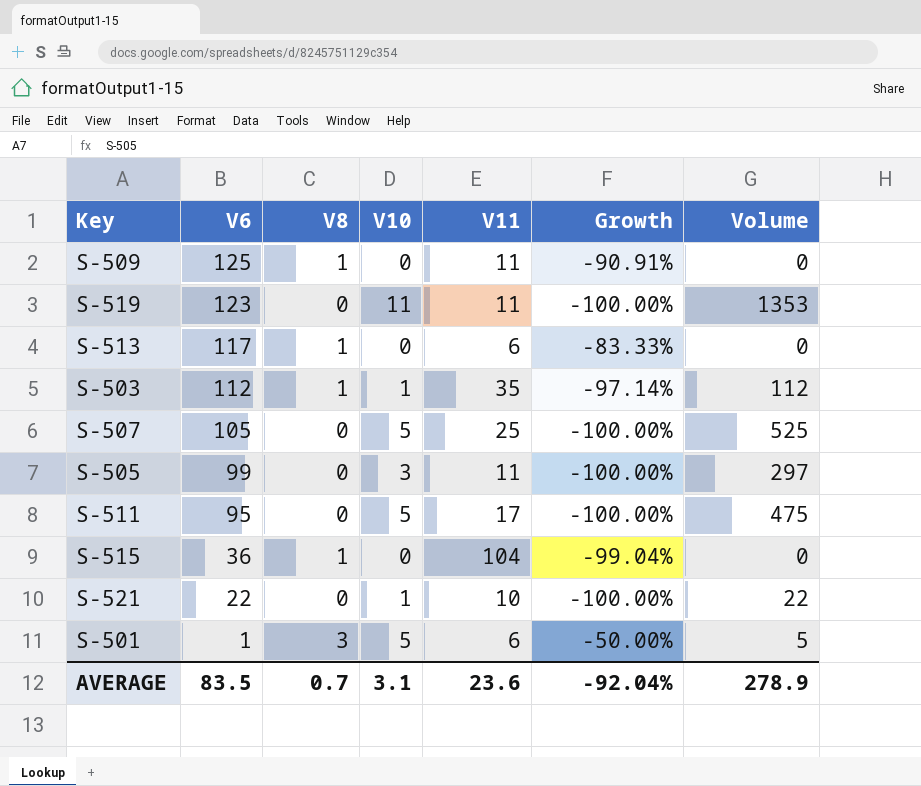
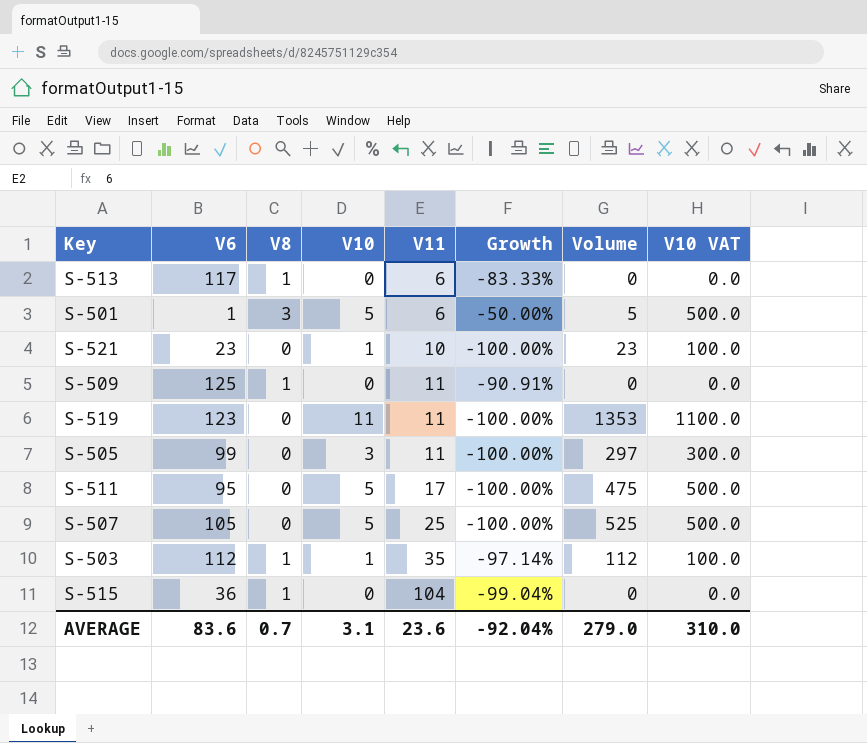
row order: V6 descending -> V11 ascending
column V10 VAT | formula: none -> [V10] * 100
S-521 | V6: 22 -> 23
S-521 | Volume: 22 -> 23
AVERAGE | V6: 83.5 -> 83.6
AVERAGE | Volume: 278.9 -> 279.0

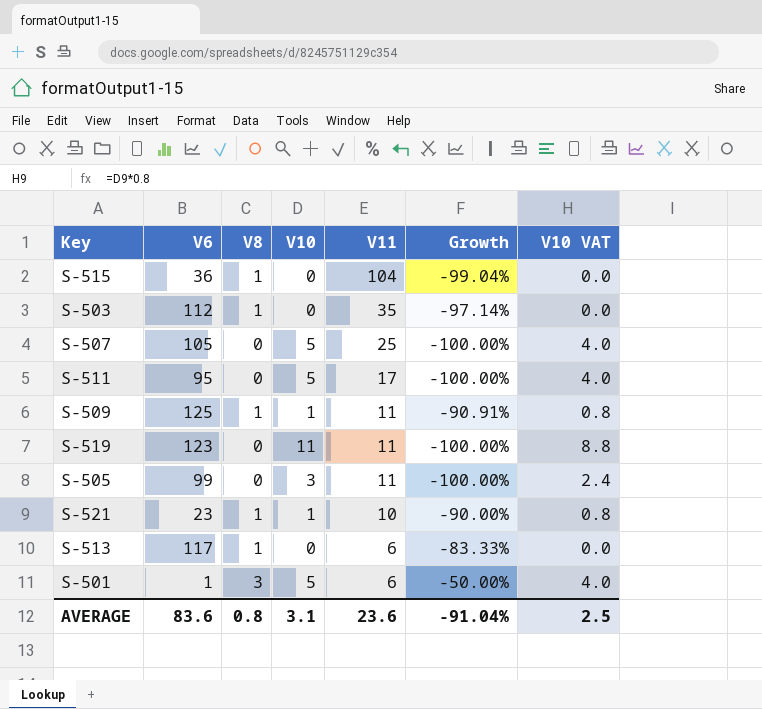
row order: V11 ascending -> V11 descending
column Volume | formula: [V6] * [V10] -> none
column V10 VAT | formula: [V10] * 100 -> [V10] * 0.8
S-503 | V10: 1 -> 0
S-509 | V10: 0 -> 1
S-521 | V8: 0 -> 1
S-521 | Growth: -100.00% -> -90.00%
AVERAGE | V8: 0.7 -> 0.8
AVERAGE | Growth: -92.04% -> -91.04%
AVERAGE | V10 VAT: 310.0 -> 2.5

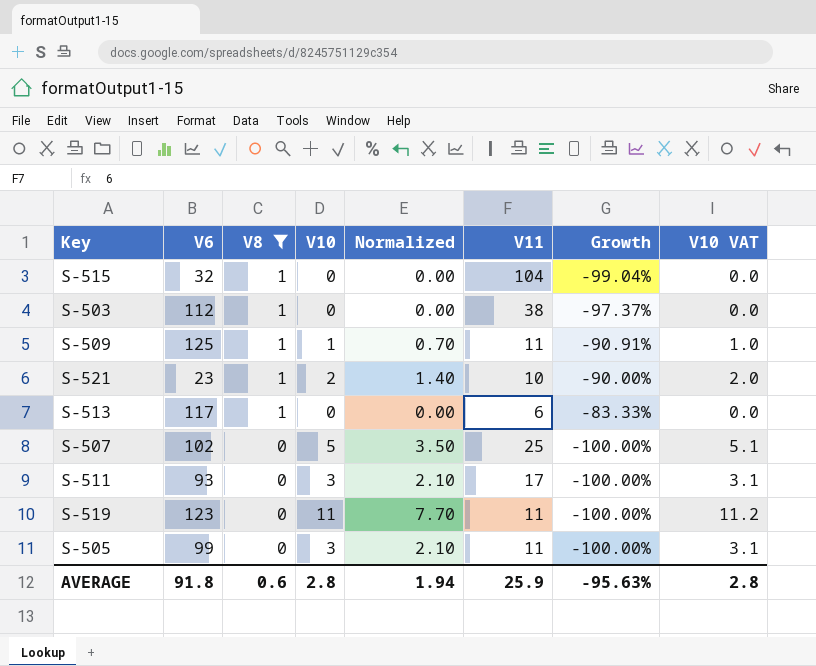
filter: none -> V8 != 3
row order: V11 descending -> V8 descending
column Normalized | formula: none -> [V10] * 0.7
column V10 VAT | formula: [V10] * 0.8 -> [V10] * 1.02
S-515 | V6: 36 -> 32
S-503 | V11: 35 -> 38
S-503 | Growth: -97.14% -> -97.37%
S-521 | V10: 1 -> 2
S-507 | V6: 105 -> 102
S-511 | V6: 95 -> 93
S-511 | V10: 5 -> 3
AVERAGE | V6: 83.6 -> 91.8
AVERAGE | V8: 0.8 -> 0.6
AVERAGE | V10: 3.1 -> 2.8
AVERAGE | V11: 23.6 -> 25.9
AVERAGE | Growth: -91.04% -> -95.63%
AVERAGE | V10 VAT: 2.5 -> 2.8

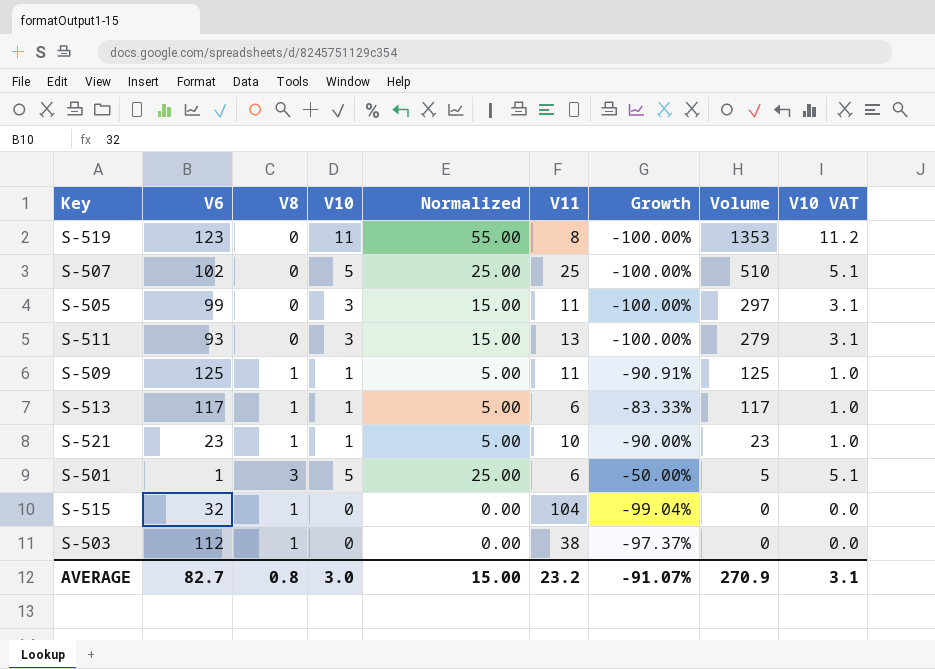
filter: V8 != 3 -> none
row order: V8 descending -> Volume descending
column Normalized | formula: [V10] * 0.7 -> [V10] * 5
column Volume | formula: none -> [V6] * [V10]
S-519 | V11: 11 -> 8
S-511 | V11: 17 -> 13
S-513 | V10: 0 -> 1
S-513 | V10 VAT: 0.0 -> 1.0
S-521 | V10: 2 -> 1
S-521 | V10 VAT: 2.0 -> 1.0
AVERAGE | V6: 91.8 -> 82.7
AVERAGE | V8: 0.6 -> 0.8
AVERAGE | V10: 2.8 -> 3.0
AVERAGE | Normalized: 1.94 -> 15.00
AVERAGE | V11: 25.9 -> 23.2
AVERAGE | Growth: -95.63% -> -91.07%
AVERAGE | V10 VAT: 2.8 -> 3.1

